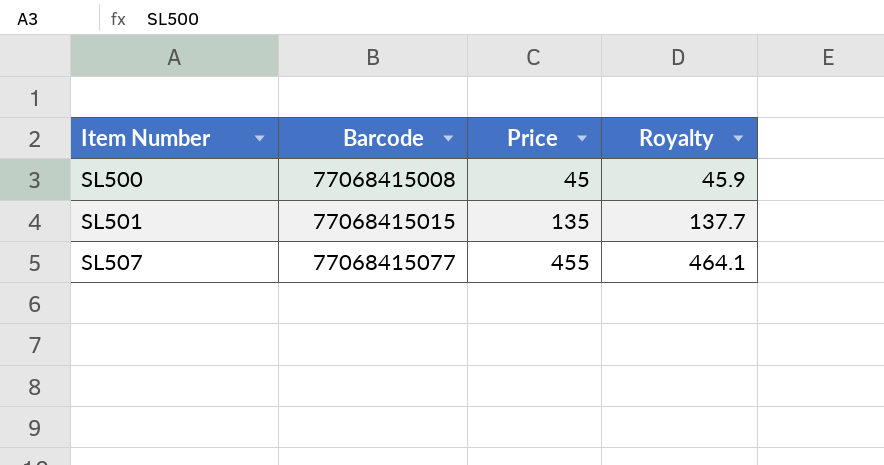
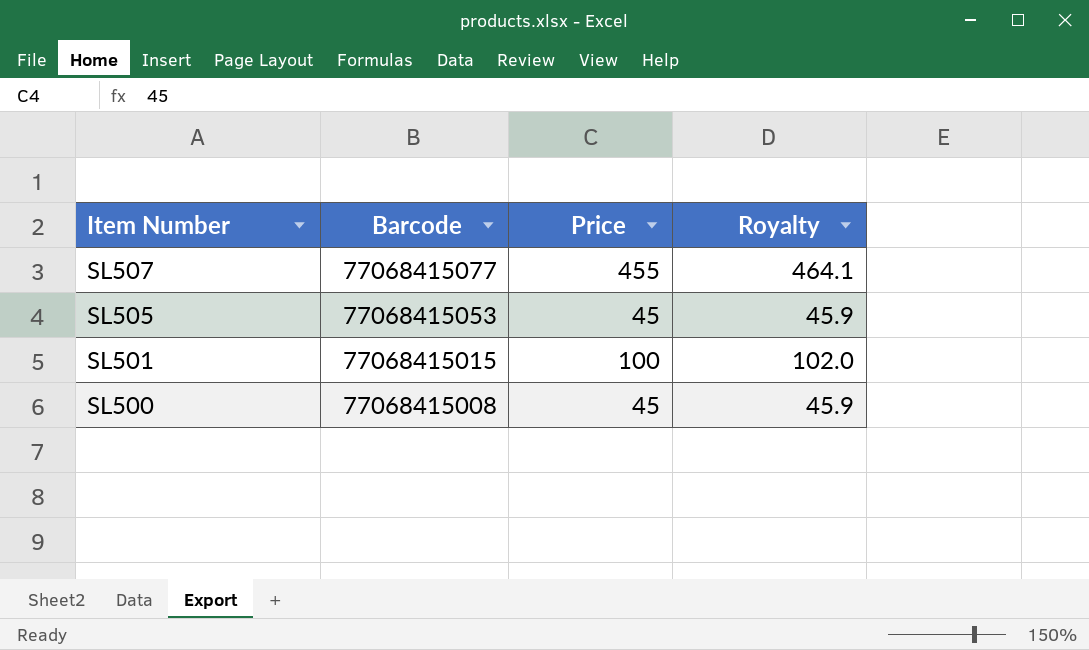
row order: Item Number ascending -> Item Number descending
row SL505: none -> 77068415053 | 45 | 45.9
SL501 | Price: 135 -> 100
SL501 | Royalty: 137.7 -> 102.0

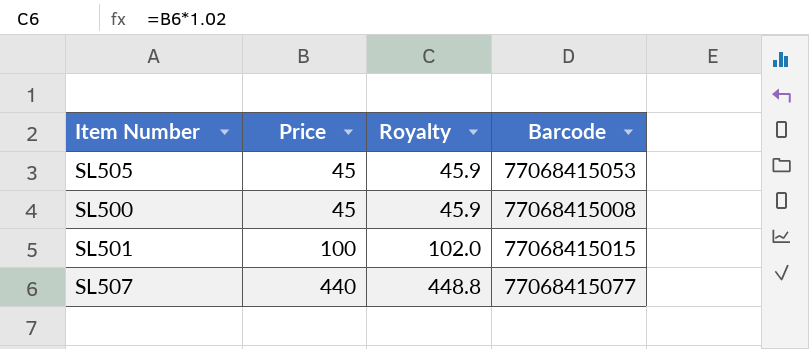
row order: Item Number descending -> Price ascending
column Barcode | position: 2 -> 4
SL507 | Price: 455 -> 440
SL507 | Royalty: 464.1 -> 448.8

